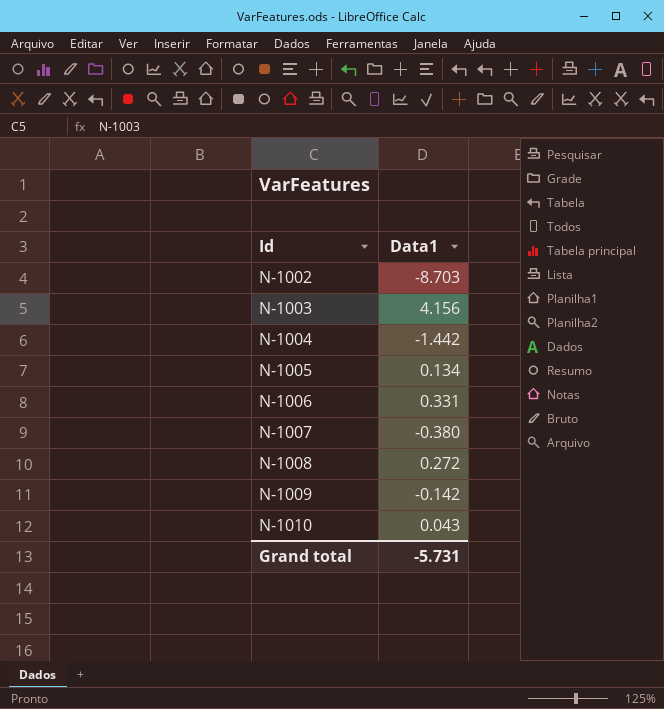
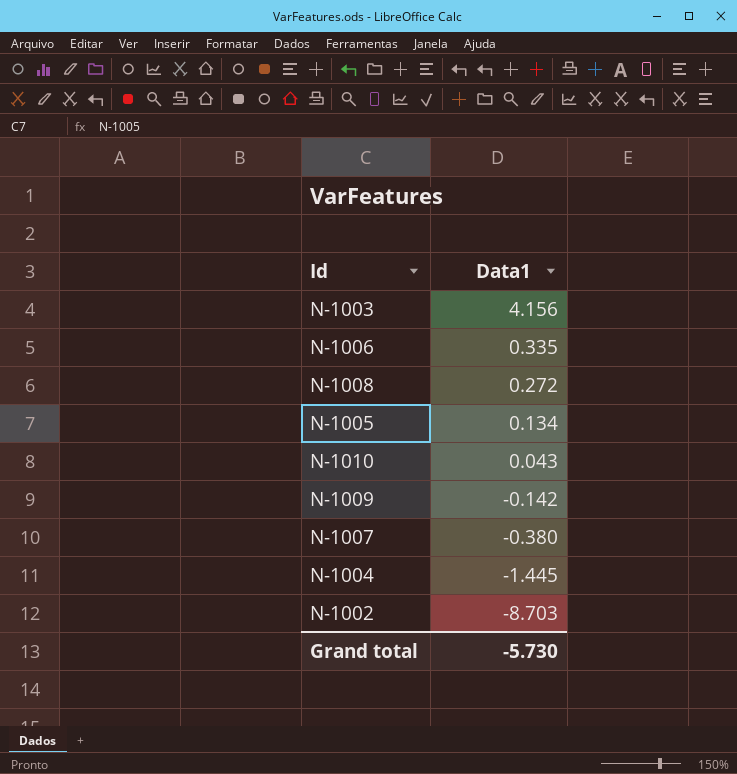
row order: Id ascending -> Data1 descending
N-1006 | Data1: 0.331 -> 0.335
N-1004 | Data1: -1.442 -> -1.445
Grand total | Data1: -5.731 -> -5.730

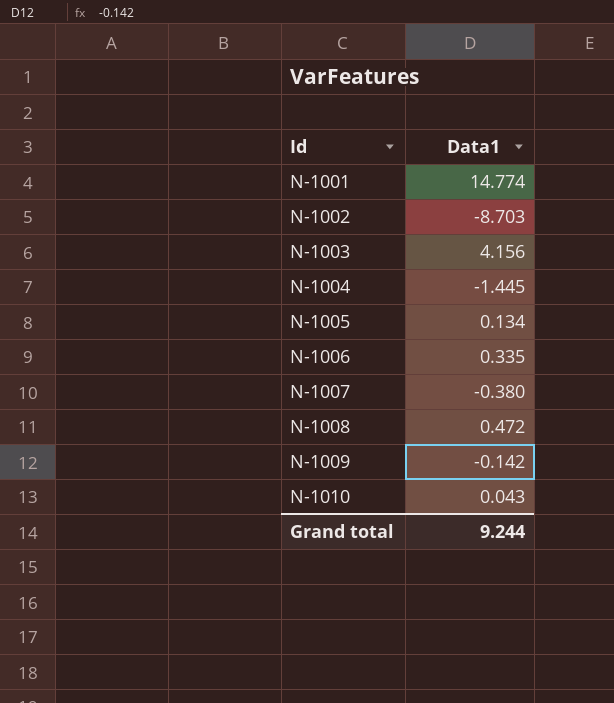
row order: Data1 descending -> Id ascending
row N-1001: none -> 14.774
N-1008 | Data1: 0.272 -> 0.472
Grand total | Data1: -5.730 -> 9.244

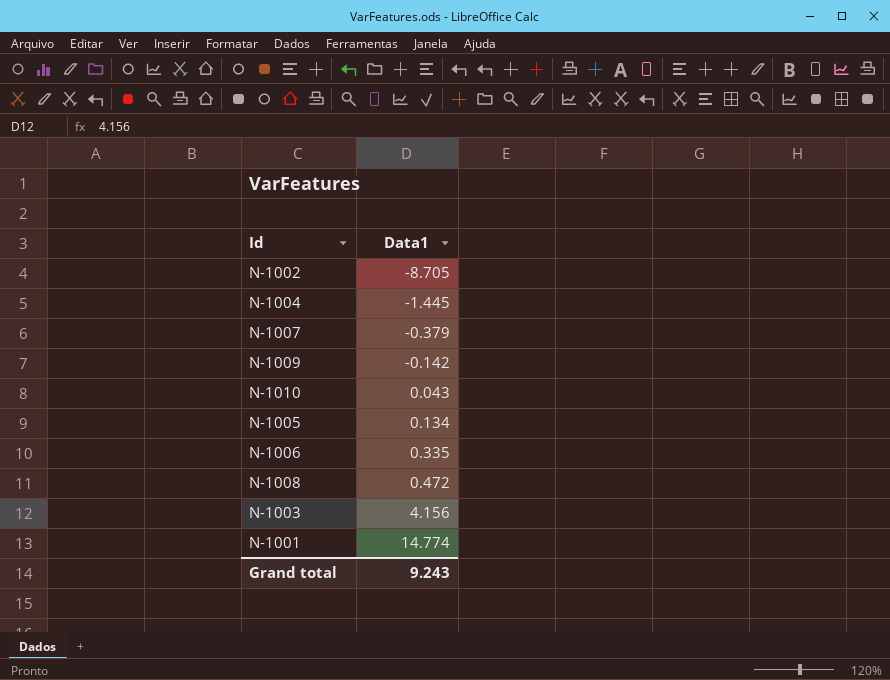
row order: Id ascending -> Data1 ascending
N-1002 | Data1: -8.703 -> -8.705
N-1007 | Data1: -0.380 -> -0.379
Grand total | Data1: 9.244 -> 9.243

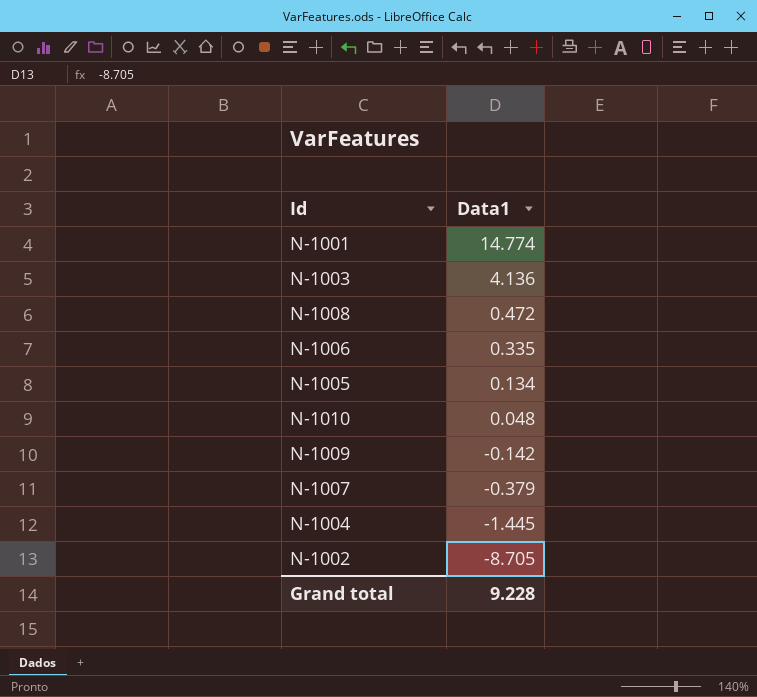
row order: Data1 ascending -> Data1 descending
N-1003 | Data1: 4.156 -> 4.136
N-1010 | Data1: 0.043 -> 0.048
Grand total | Data1: 9.243 -> 9.228

